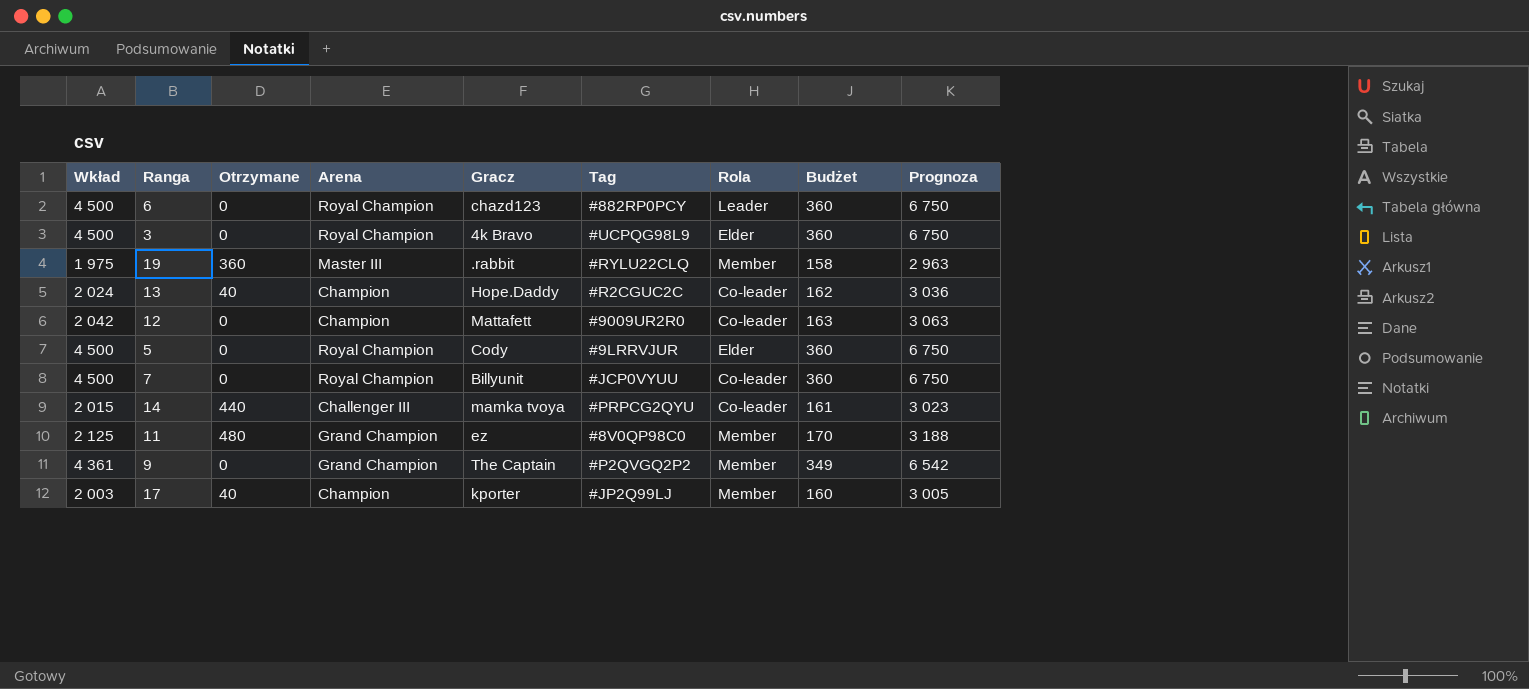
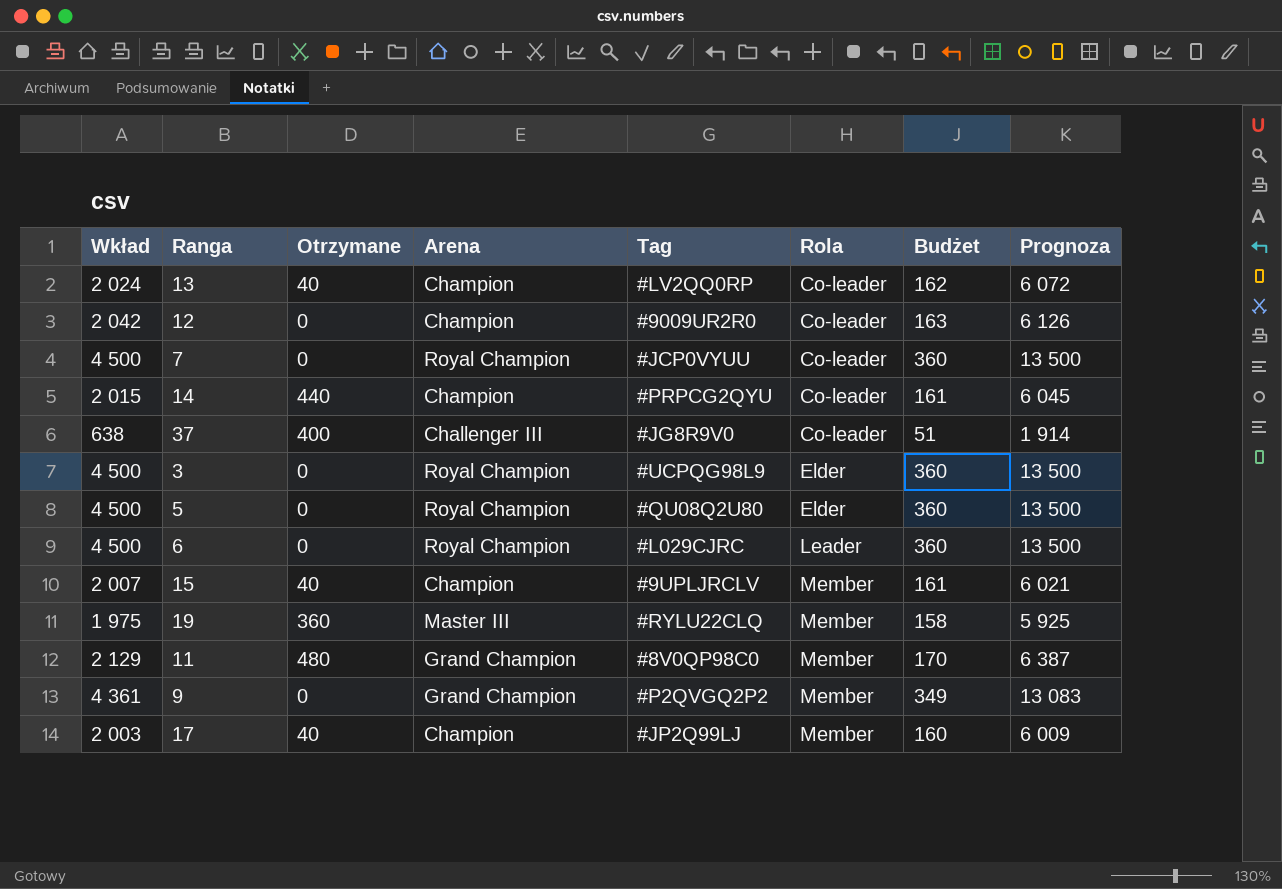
row order: none -> Rola ascending
column Gracz | position: 5 -> none
column Prognoza | formula: [Wkład] * 1,5 -> [Wkład] * 3
13 | Tag: #R2CGUC2C -> #LV2QQ0RP
14 | Arena: Challenger III -> Champion
row 37: none -> 638 | 400 | Challenger III | #JG8R9V0 | Co-leader | 51 | 1 914
5 | Tag: #9LRRVJUR -> #QU08Q2U80
6 | Tag: #882RP0PCY -> #L029CJRC
row 15: none -> 2 007 | 40 | Champion | #9UPLJRCLV | Member | 161 | 6 021
11 | Wkład: 2 125 -> 2 129

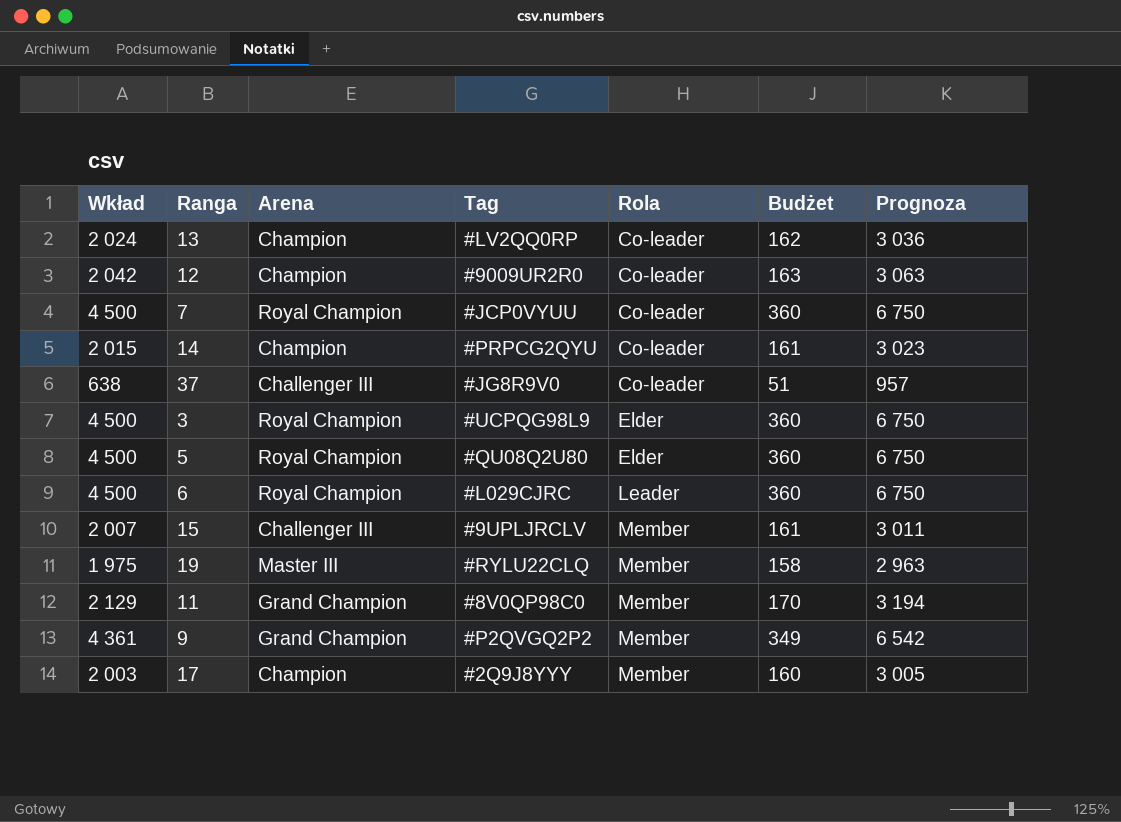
column Otrzymane | position: 3 -> none
column Prognoza | formula: [Wkład] * 3 -> [Wkład] * 1,5
15 | Arena: Champion -> Challenger III
17 | Tag: #JP2Q99LJ -> #2Q9J8YYY

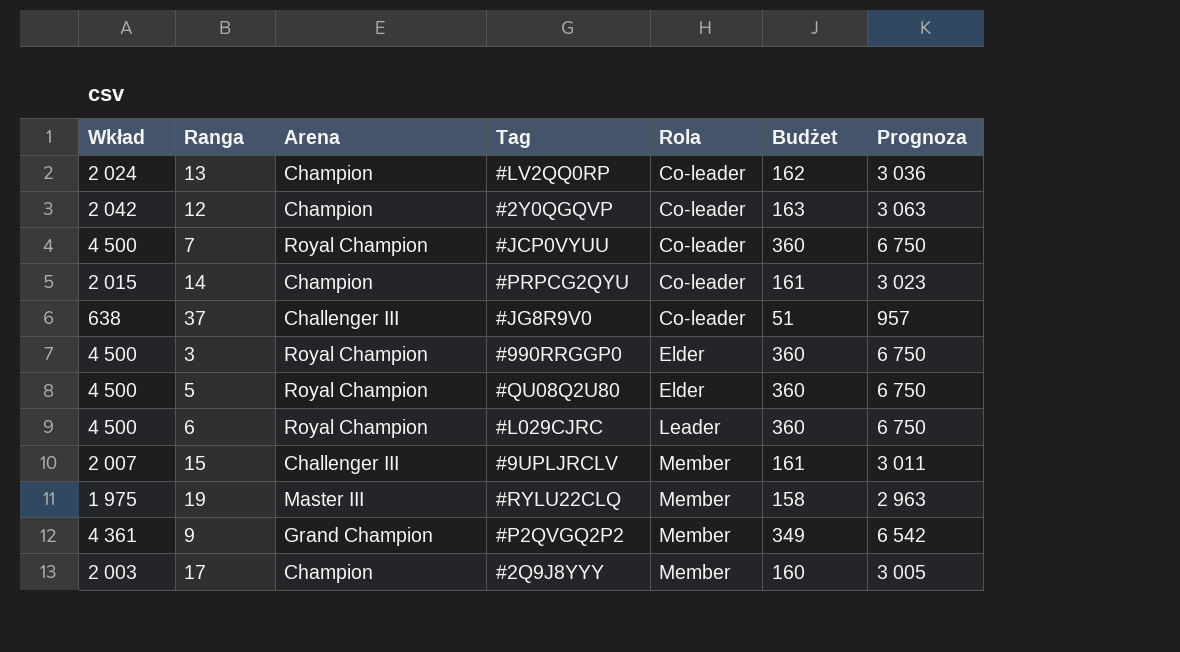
row 11: 2 129 | Grand Champion | #8V0QP98C0 | Member | 170 | 3 194 -> none
12 | Tag: #9009UR2R0 -> #2Y0QGQVP
3 | Tag: #UCPQG98L9 -> #990RRGGP0

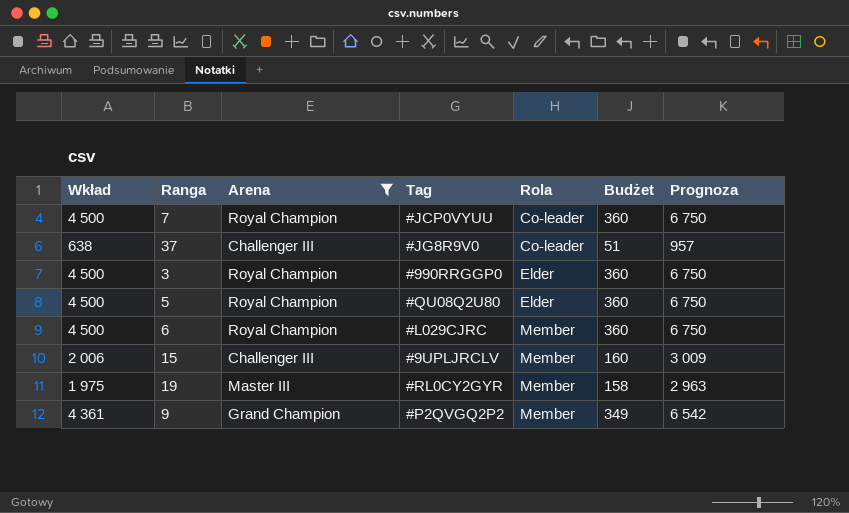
filter: none -> Arena != Champion
6 | Rola: Leader -> Member
15 | Wkład: 2 007 -> 2 006
15 | Budżet: 161 -> 160
15 | Prognoza: 3 011 -> 3 009
19 | Tag: #RYLU22CLQ -> #RL0CY2GYR

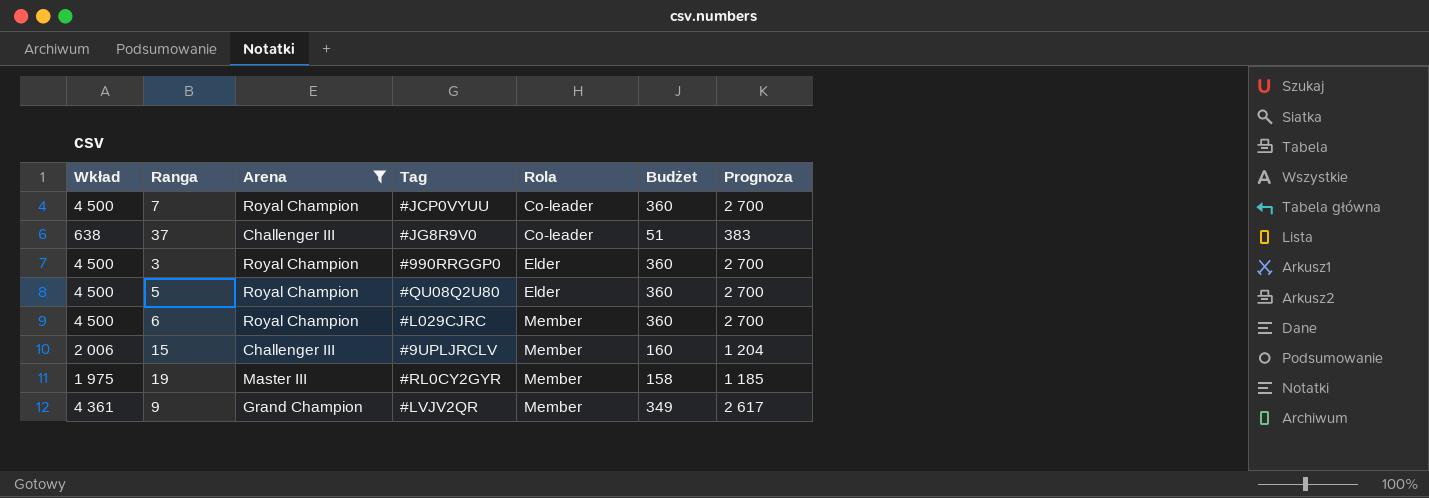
column Prognoza | formula: [Wkład] * 1,5 -> [Wkład] * 0,6
9 | Tag: #P2QVGQ2P2 -> #LVJV2QR

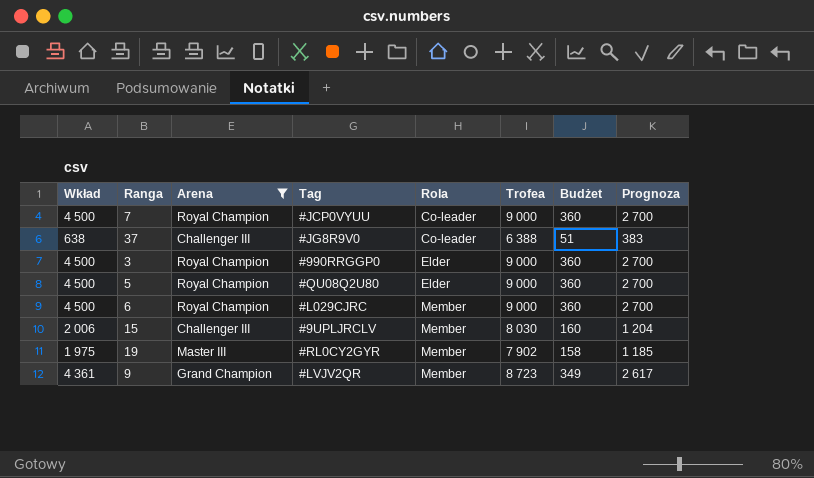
column Trofea | position: none -> 6

